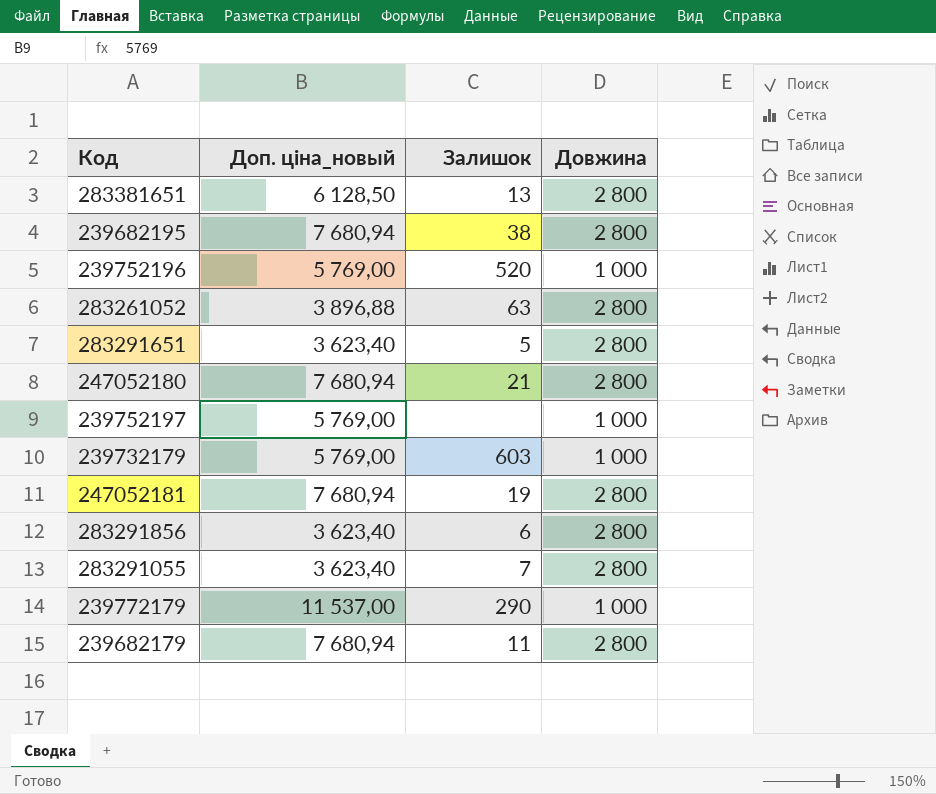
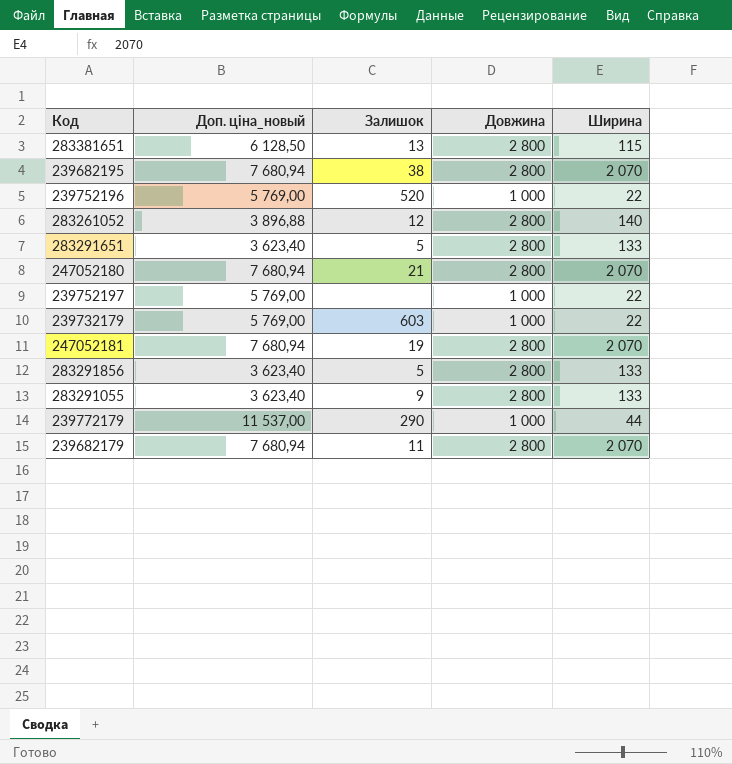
column Ширина | position: none -> 5
283261052 | Залишок: 63 -> 12
283291856 | Залишок: 6 -> 5
283291055 | Залишок: 7 -> 9

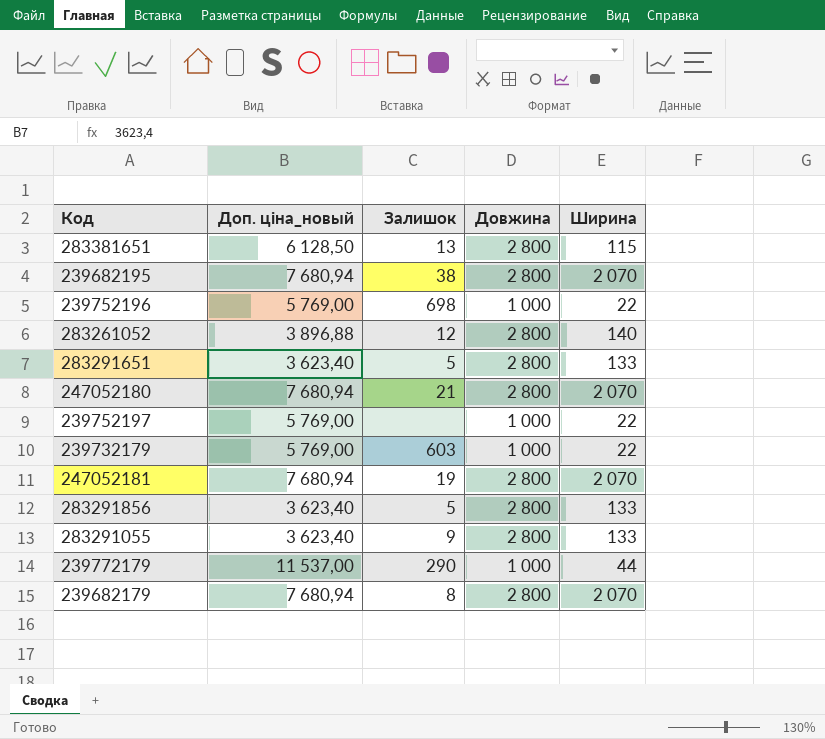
239752196 | Залишок: 520 -> 698
239682179 | Залишок: 11 -> 8

